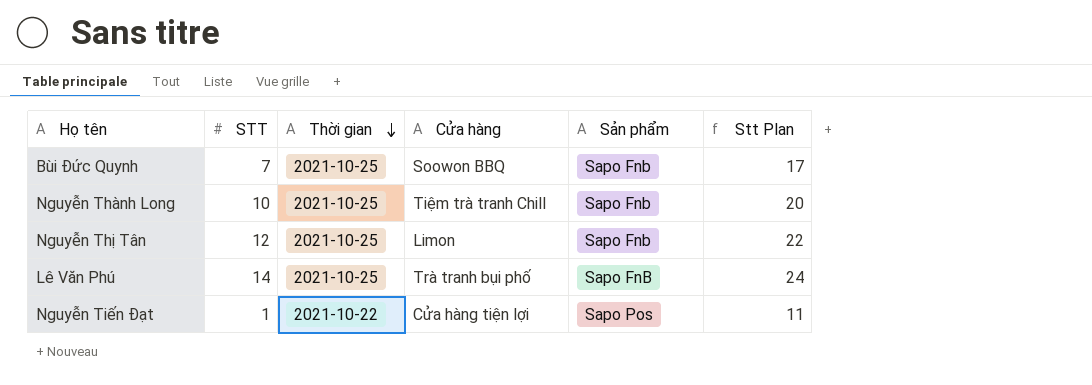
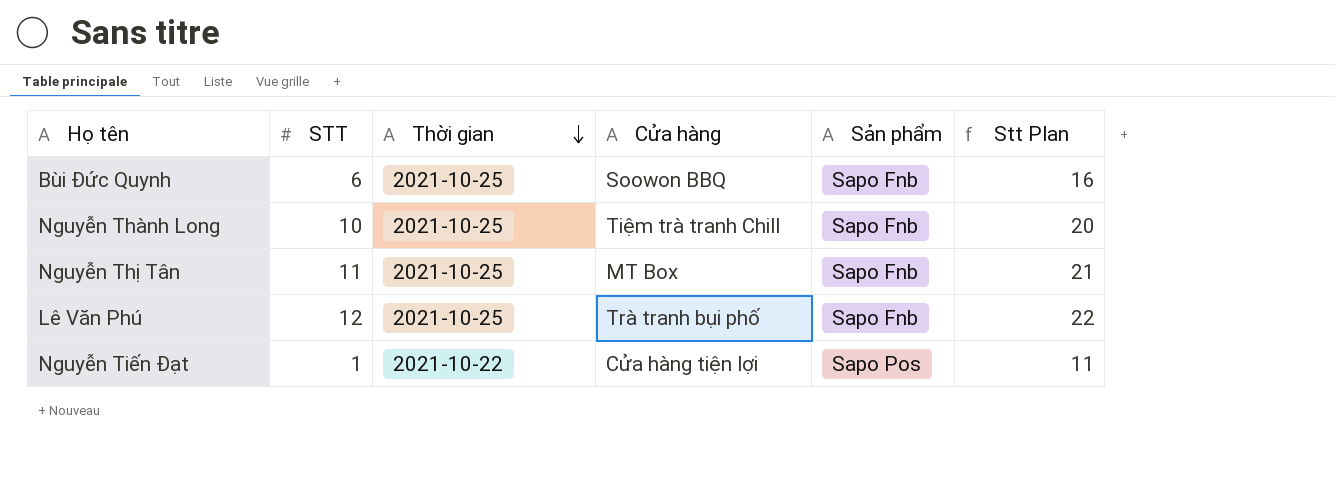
Bùi Đức Quynh | STT: 7 -> 6
Bùi Đức Quynh | Stt Plan: 17 -> 16
Nguyễn Thị Tân | STT: 12 -> 11
Nguyễn Thị Tân | Cửa hàng: Limon -> MT Box
Nguyễn Thị Tân | Stt Plan: 22 -> 21
Lê Văn Phú | STT: 14 -> 12
Lê Văn Phú | Sản phẩm: Sapo FnB -> Sapo Fnb
Lê Văn Phú | Stt Plan: 24 -> 22

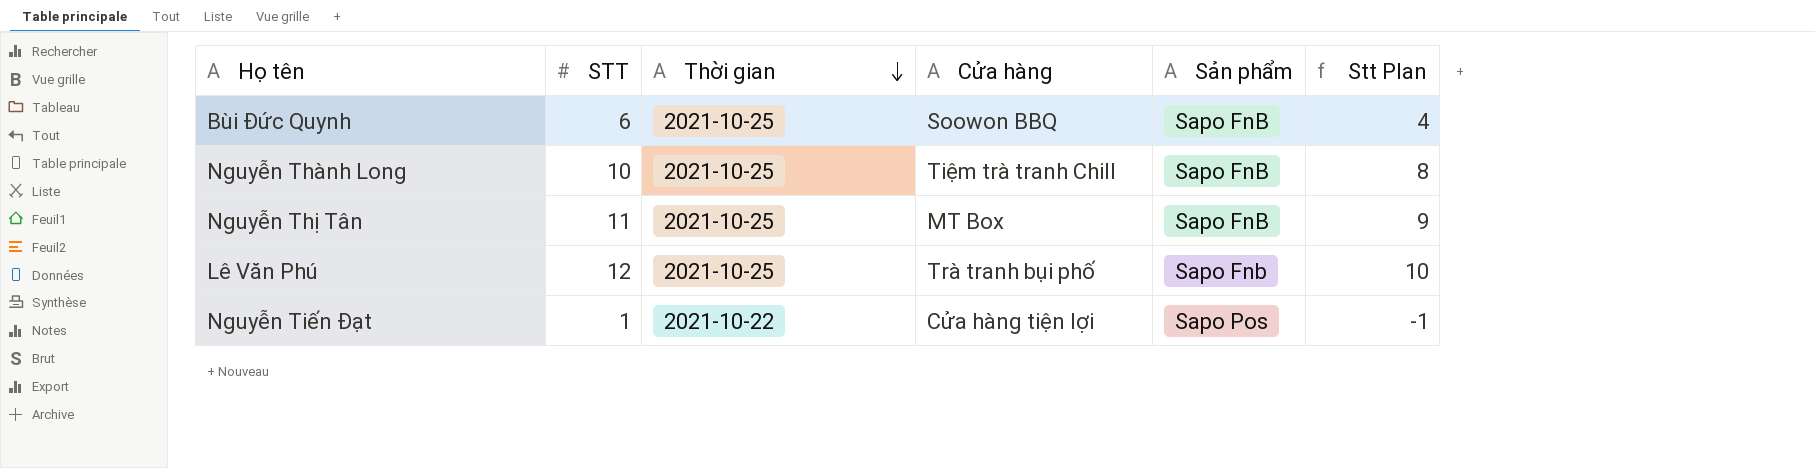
column Stt Plan | formula: [STT] + 10 -> [STT] - 2
Bùi Đức Quynh | Sản phẩm: Sapo Fnb -> Sapo FnB
Nguyễn Thành Long | Sản phẩm: Sapo Fnb -> Sapo FnB
Nguyễn Thị Tân | Sản phẩm: Sapo Fnb -> Sapo FnB

